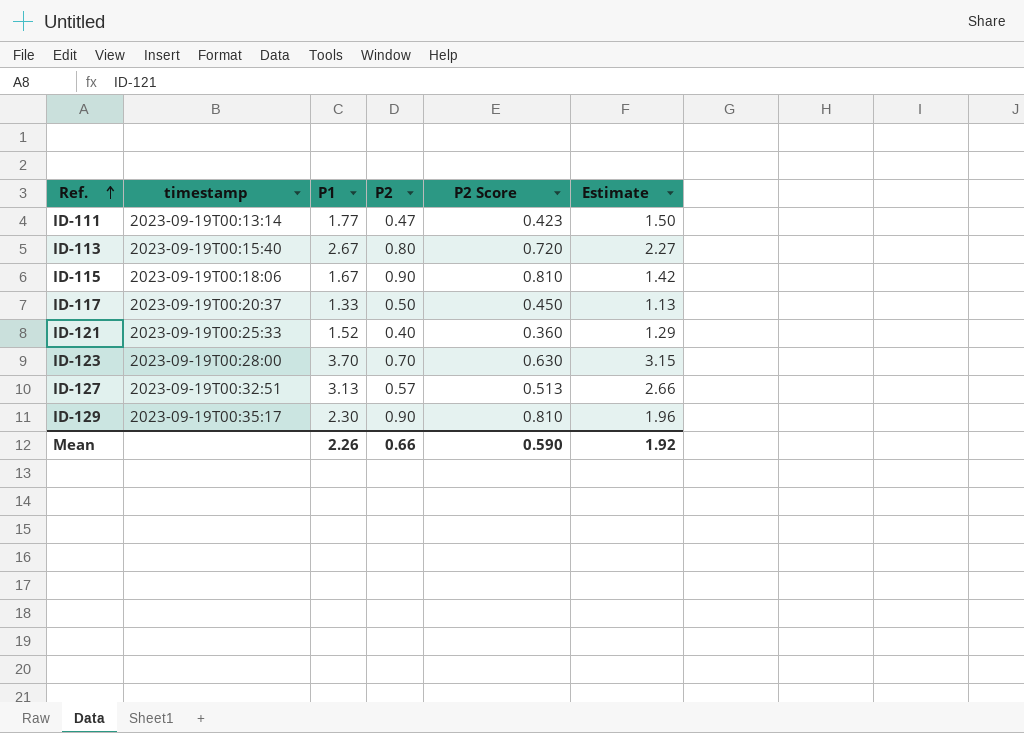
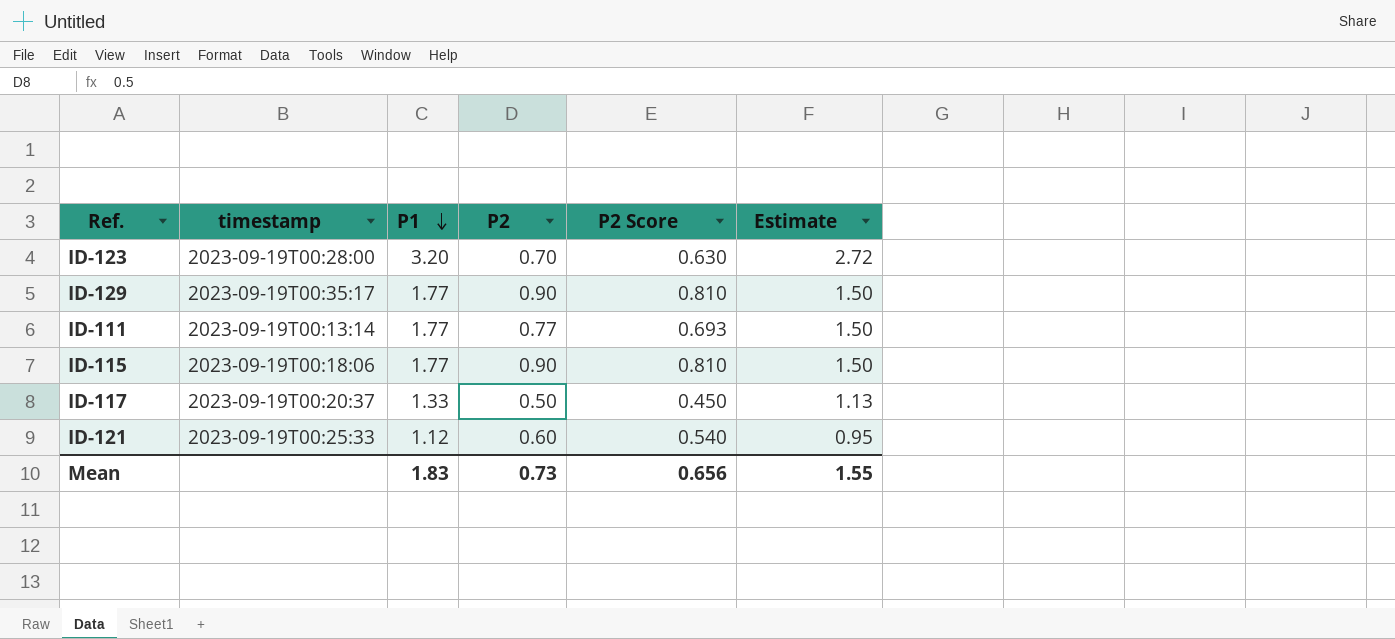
row order: Ref. ascending -> P1 descending
row ID-113: 2023-09-19T00:15:40 | 2.67 | 0.80 | 0.720 | 2.27 -> none
row ID-127: 2023-09-19T00:32:51 | 3.13 | 0.57 | 0.513 | 2.66 -> none
ID-123 | P1: 3.70 -> 3.20
ID-123 | Estimate: 3.15 -> 2.72
ID-129 | P1: 2.30 -> 1.77
ID-129 | Estimate: 1.96 -> 1.50
ID-111 | P2: 0.47 -> 0.77
ID-111 | P2 Score: 0.423 -> 0.693
ID-115 | P1: 1.67 -> 1.77
ID-115 | Estimate: 1.42 -> 1.50
ID-121 | P1: 1.52 -> 1.12
ID-121 | P2: 0.40 -> 0.60
ID-121 | P2 Score: 0.360 -> 0.540
ID-121 | Estimate: 1.29 -> 0.95
Mean | P1: 2.26 -> 1.83
Mean | P2: 0.66 -> 0.73
Mean | P2 Score: 0.590 -> 0.656
Mean | Estimate: 1.92 -> 1.55

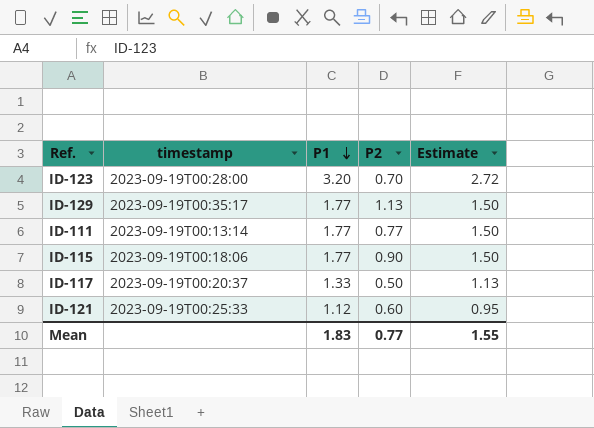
column P2 Score | formula: [P2] * 0.9 -> none
ID-129 | P2: 0.90 -> 1.13
Mean | P2: 0.73 -> 0.77

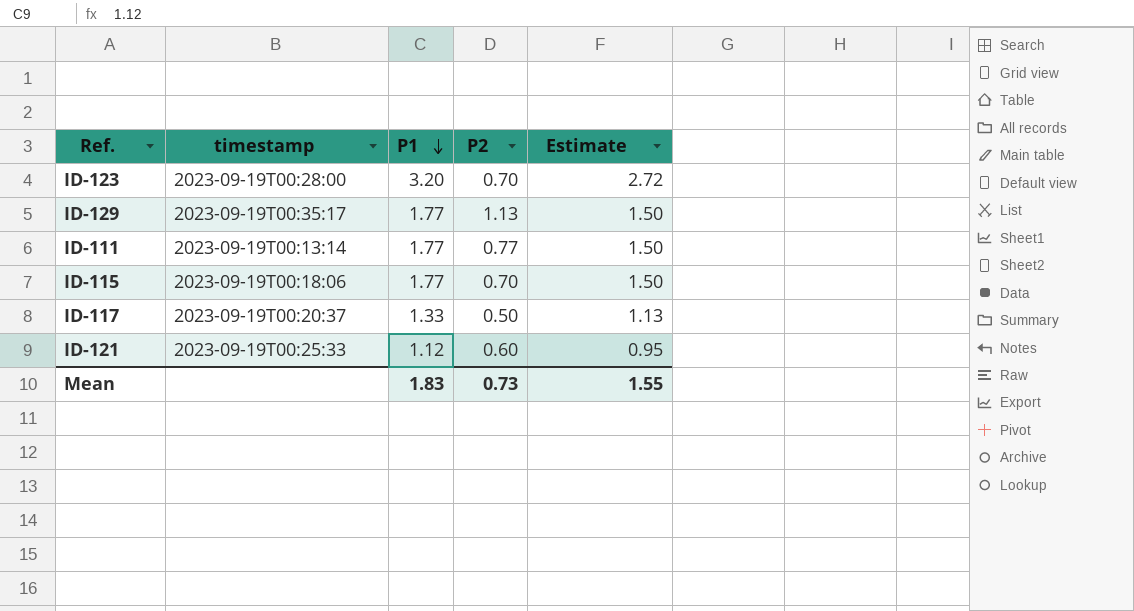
ID-115 | P2: 0.90 -> 0.70
Mean | P2: 0.77 -> 0.73

